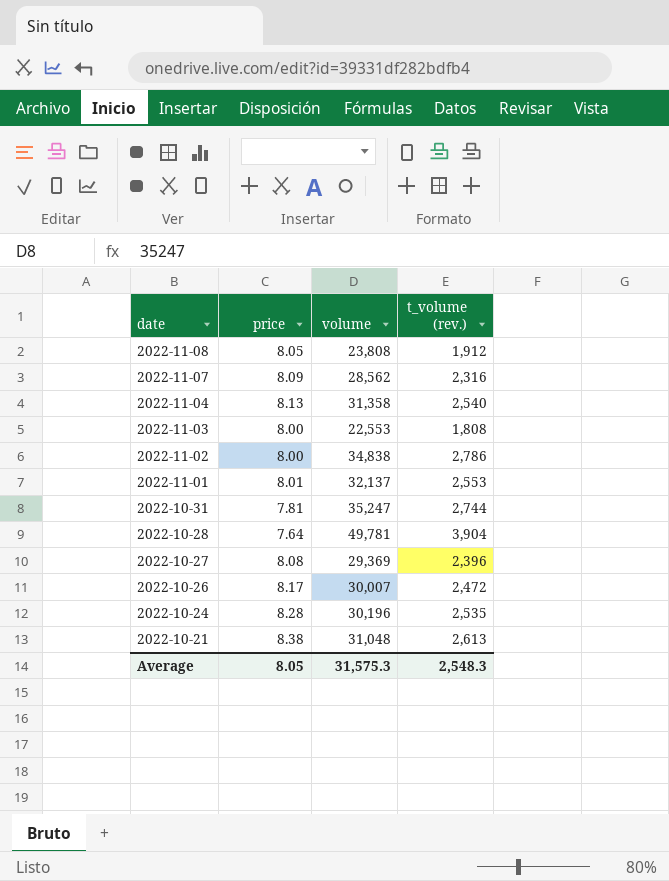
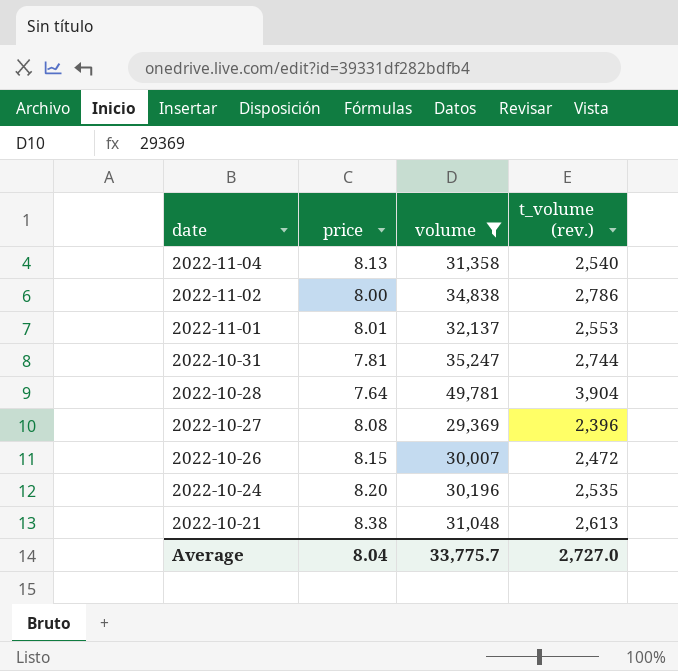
filter: none -> volume >= 29,369
2022-10-26 | price: 8.17 -> 8.15
2022-10-24 | price: 8.28 -> 8.20
Average | price: 8.05 -> 8.04
Average | volume: 31,575.3 -> 33,775.7
Average | t_volume (rev.): 2,548.3 -> 2,727.0

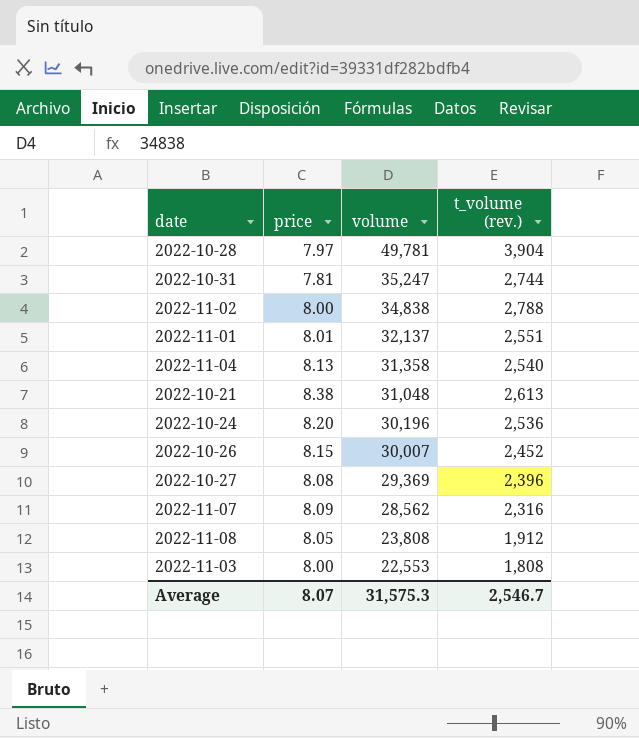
filter: volume >= 29,369 -> none
row order: date descending -> volume descending
2022-10-28 | price: 7.64 -> 7.97
2022-11-02 | t_volume (rev.): 2,786 -> 2,788
2022-11-01 | t_volume (rev.): 2,553 -> 2,551
2022-10-24 | t_volume (rev.): 2,535 -> 2,536
2022-10-26 | t_volume (rev.): 2,472 -> 2,452
Average | price: 8.04 -> 8.07
Average | volume: 33,775.7 -> 31,575.3
Average | t_volume (rev.): 2,727.0 -> 2,546.7

